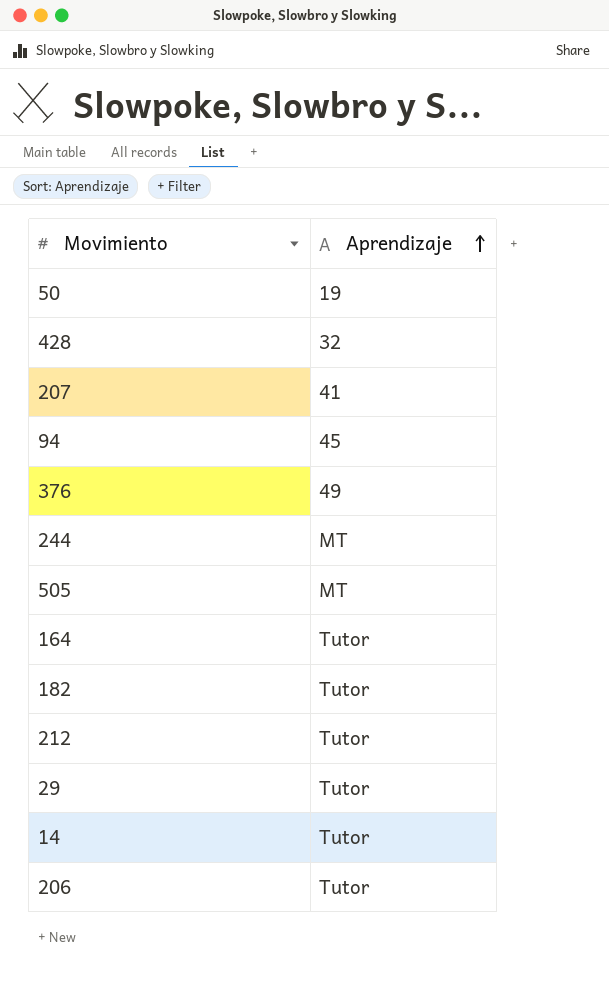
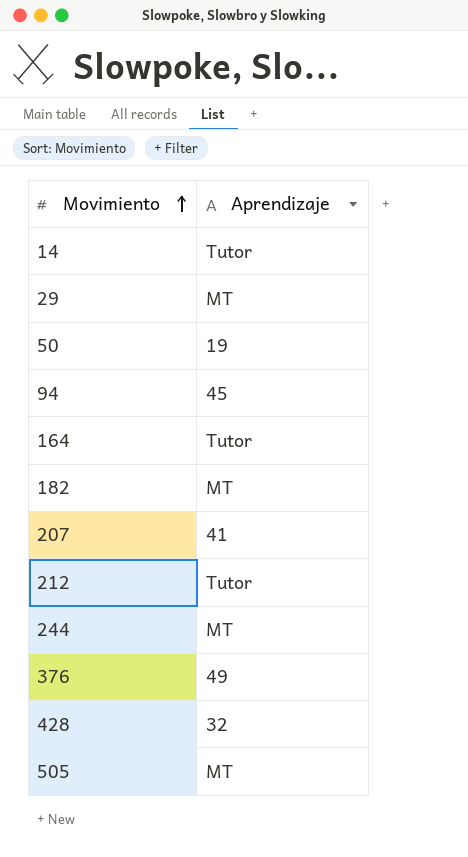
row order: Aprendizaje ascending -> Movimiento ascending
row 206: Tutor -> none
29 | Aprendizaje: Tutor -> MT
182 | Aprendizaje: Tutor -> MT

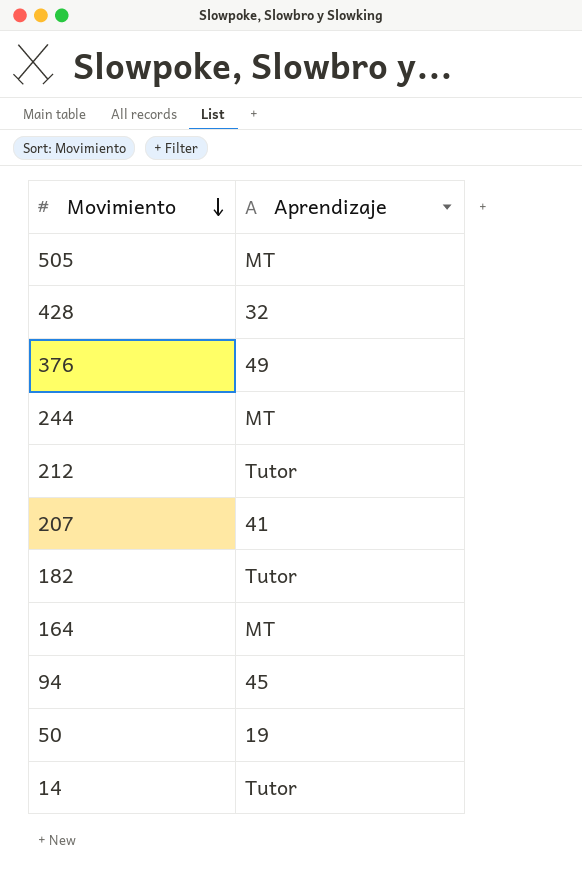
row order: Movimiento ascending -> Movimiento descending
row 29: MT -> none
182 | Aprendizaje: MT -> Tutor
164 | Aprendizaje: Tutor -> MT

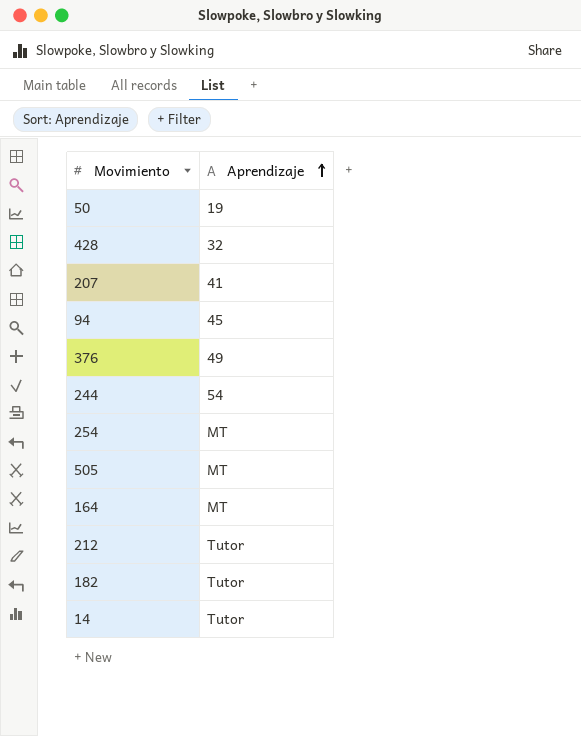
row order: Movimiento descending -> Aprendizaje ascending
244 | Aprendizaje: MT -> 54
row 254: none -> MT

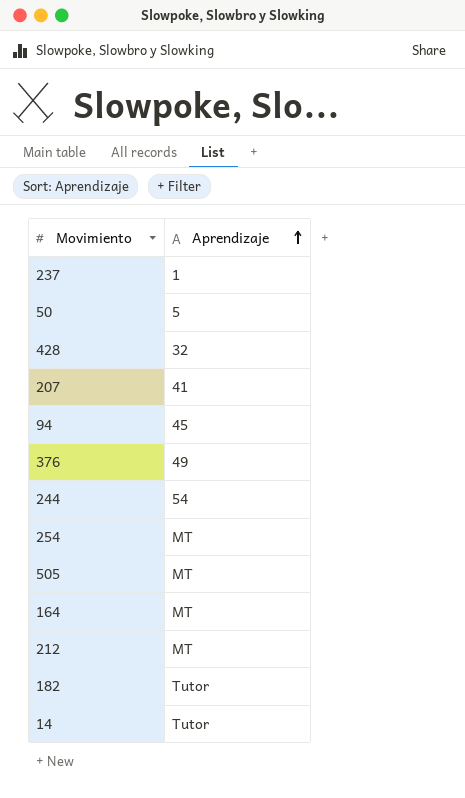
row 237: none -> 1
50 | Aprendizaje: 19 -> 5
212 | Aprendizaje: Tutor -> MT

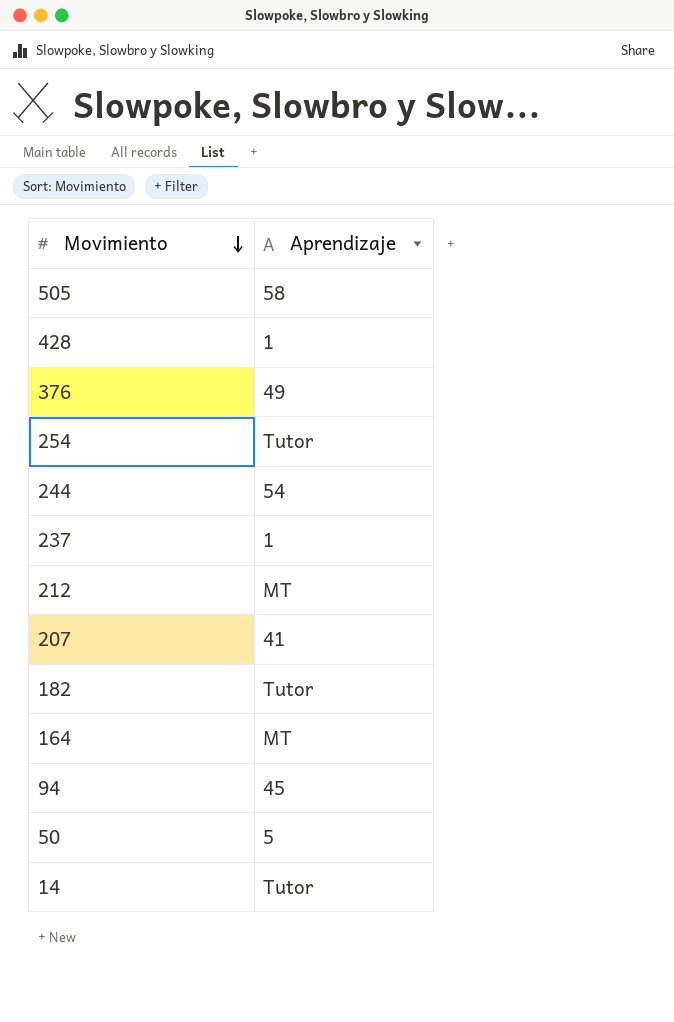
row order: Aprendizaje ascending -> Movimiento descending
505 | Aprendizaje: MT -> 58
428 | Aprendizaje: 32 -> 1
254 | Aprendizaje: MT -> Tutor

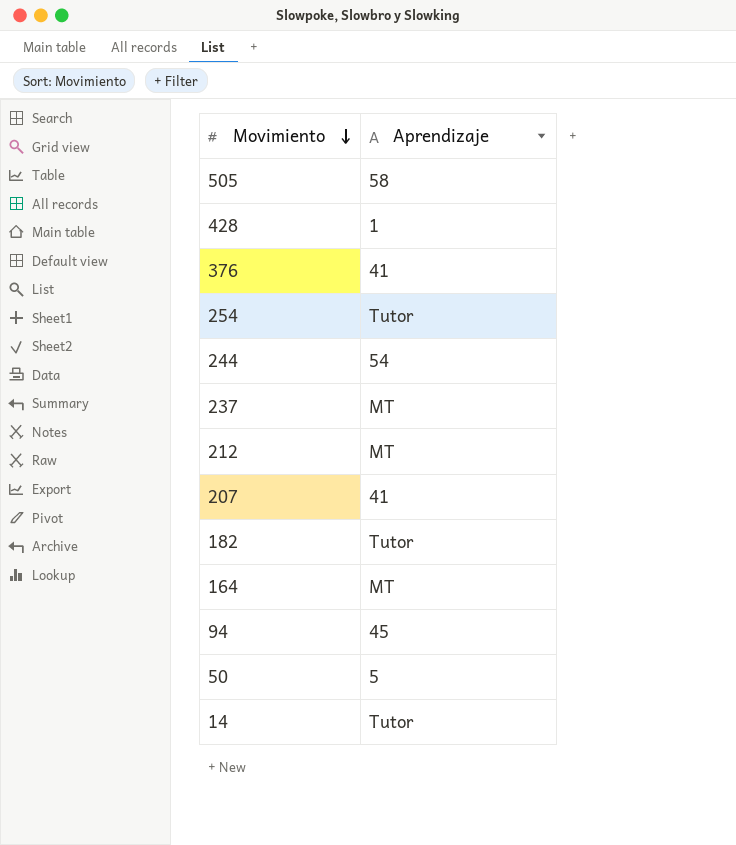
376 | Aprendizaje: 49 -> 41
237 | Aprendizaje: 1 -> MT

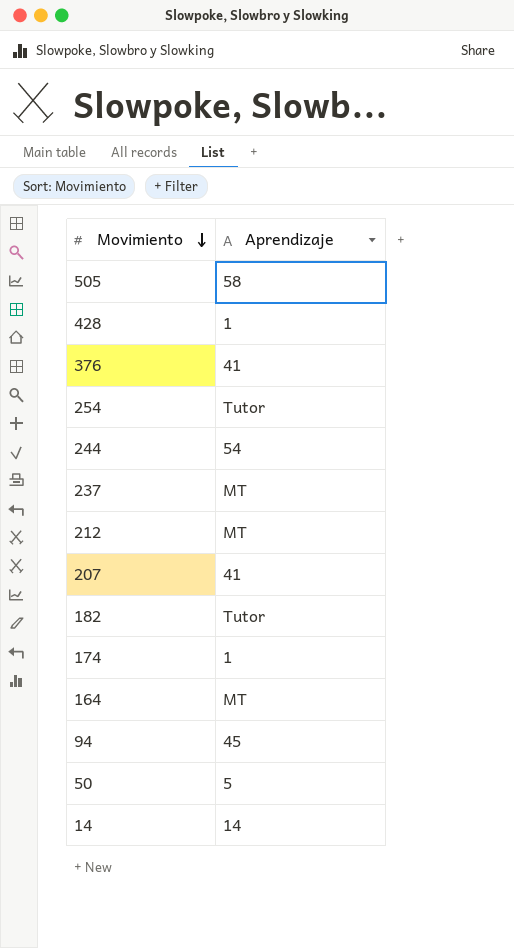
row 174: none -> 1
14 | Aprendizaje: Tutor -> 14

